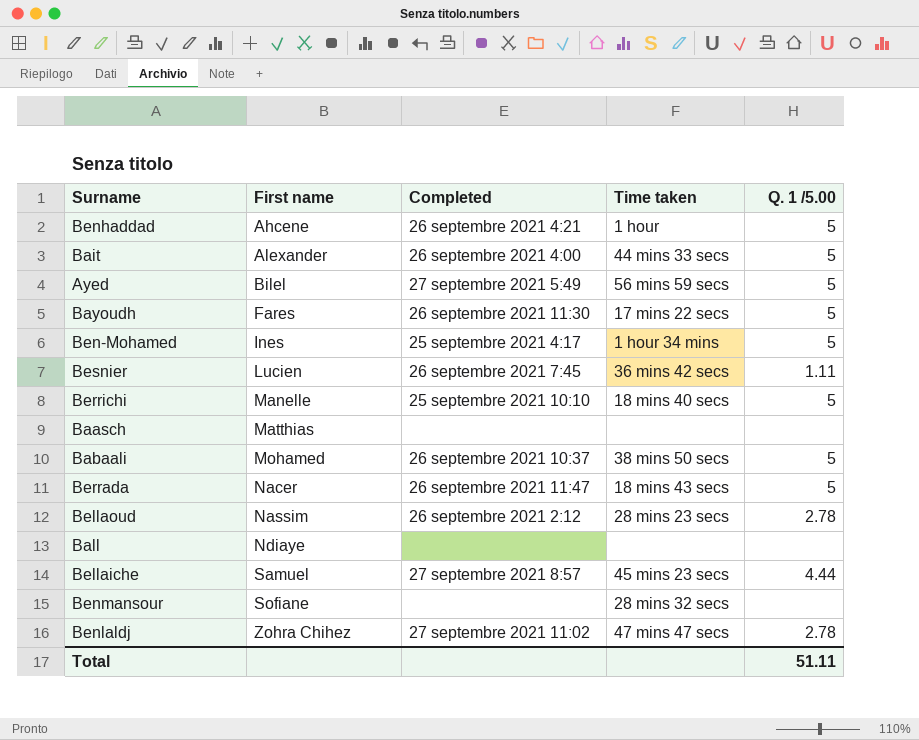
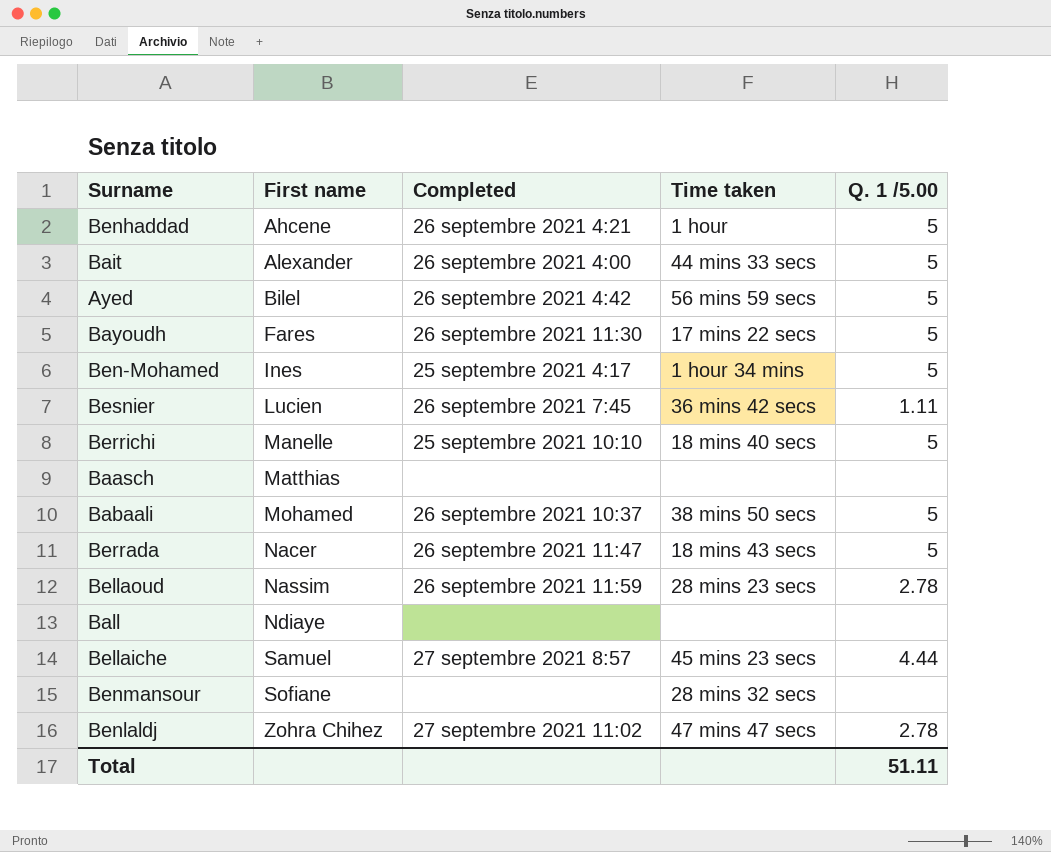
Ayed | Completed: 27 septembre 2021 5:49 -> 26 septembre 2021 4:42
Bellaoud | Completed: 26 septembre 2021 2:12 -> 26 septembre 2021 11:59

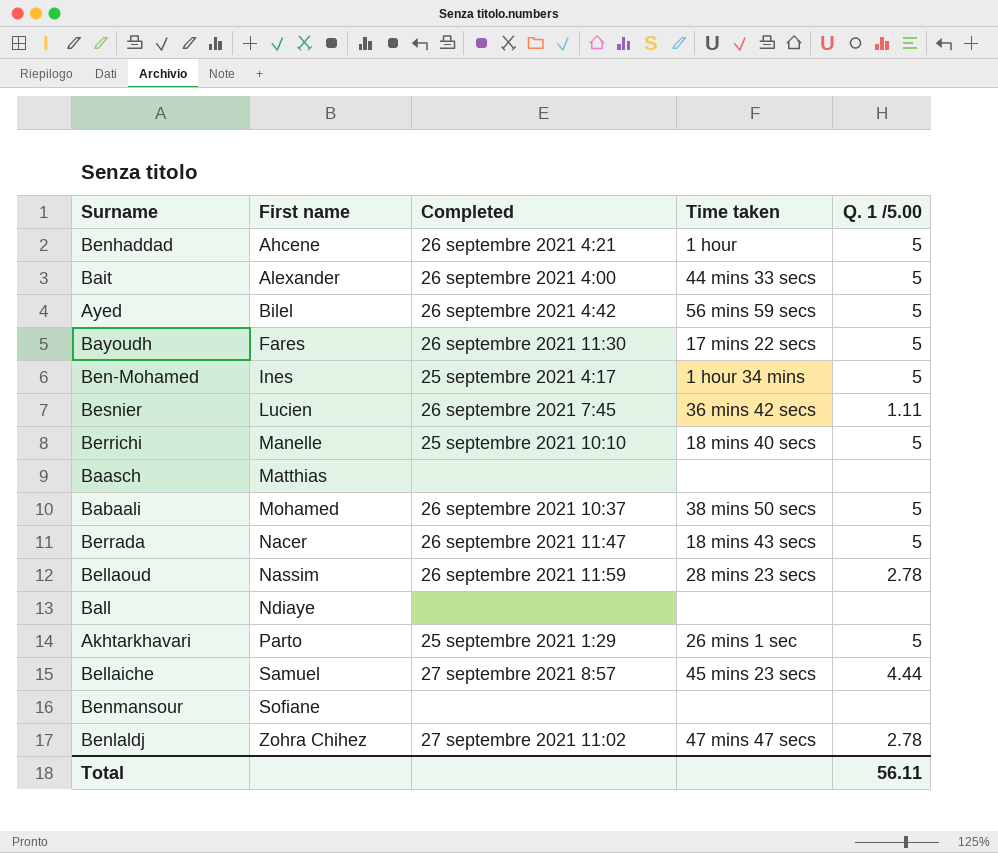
row Akhtarkhavari: none -> Parto | 25 septembre 2021 1:29 | 26 mins 1 sec | 5
Benmansour | Time taken: 28 mins 32 secs -> none
Total | Q. 1 /5.00: 51.11 -> 56.11

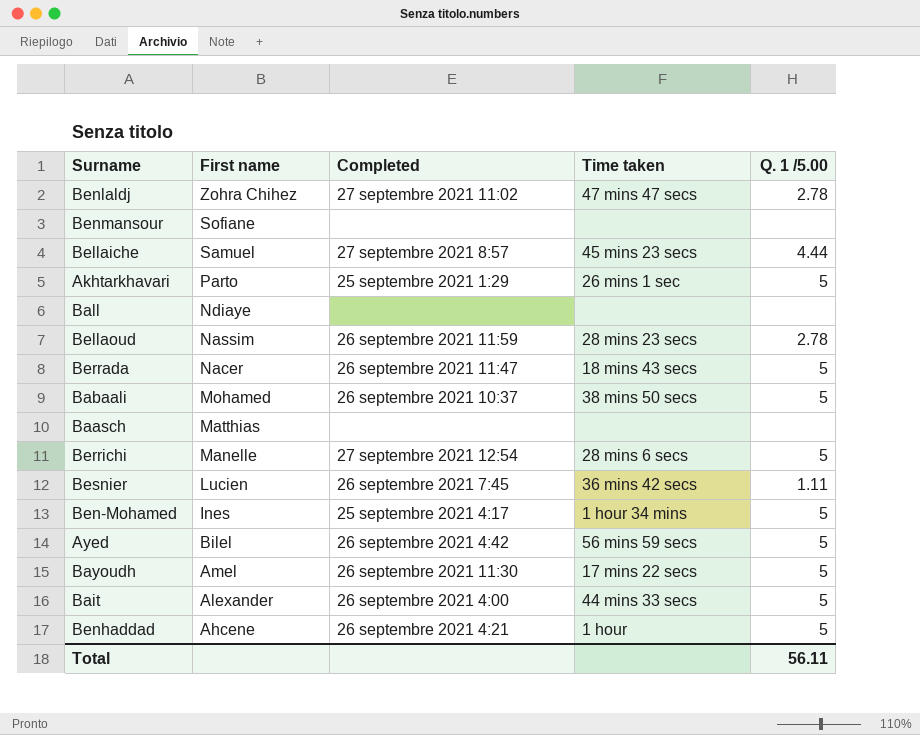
row order: First name ascending -> First name descending
Berrichi | Completed: 25 septembre 2021 10:10 -> 27 septembre 2021 12:54
Berrichi | Time taken: 18 mins 40 secs -> 28 mins 6 secs
Bayoudh | First name: Fares -> Amel

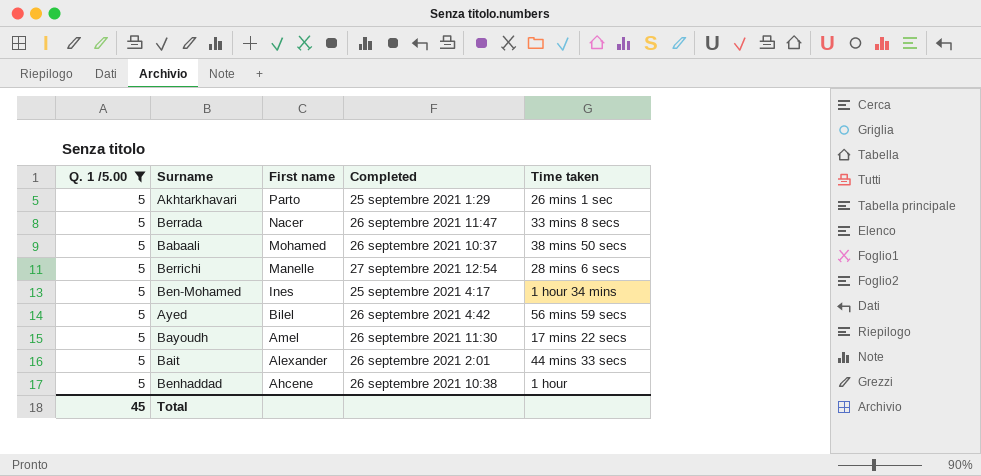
filter: none -> Q. 1 /5.00 = 5
column Q. 1 /5.00 | position: 5 -> 1
Berrada | Time taken: 18 mins 43 secs -> 33 mins 8 secs
Bait | Completed: 26 septembre 2021 4:00 -> 26 septembre 2021 2:01
Benhaddad | Completed: 26 septembre 2021 4:21 -> 26 septembre 2021 10:38
Total | Q. 1 /5.00: 56.11 -> 45

